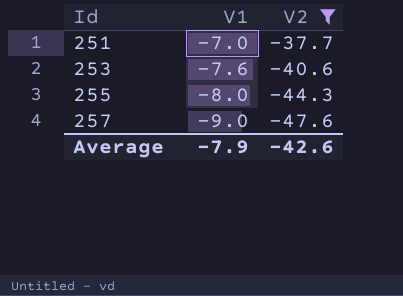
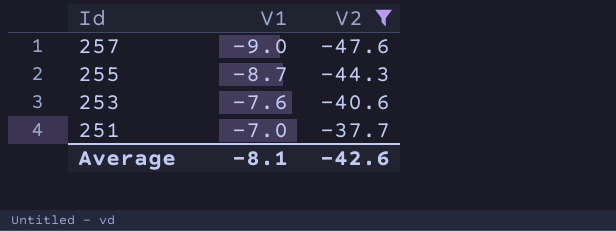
row order: Id ascending -> Id descending
255 | V1: -8.0 -> -8.7
Average | V1: -7.9 -> -8.1

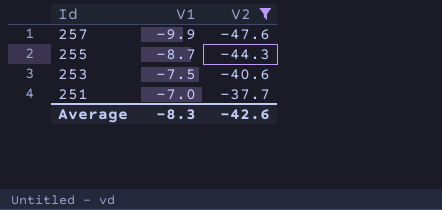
257 | V1: -9.0 -> -9.9
253 | V1: -7.6 -> -7.5
Average | V1: -8.1 -> -8.3

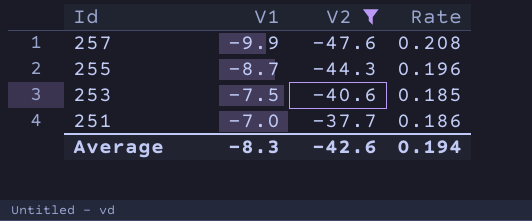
column Rate | formula: none -> [V1] / [V2]

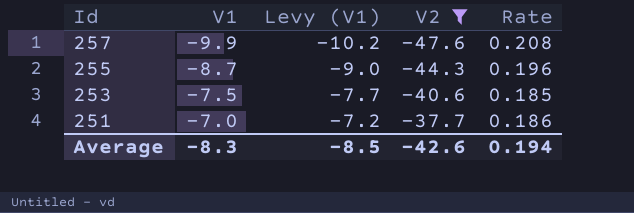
column Levy (V1) | formula: none -> [V1] * 1.03

